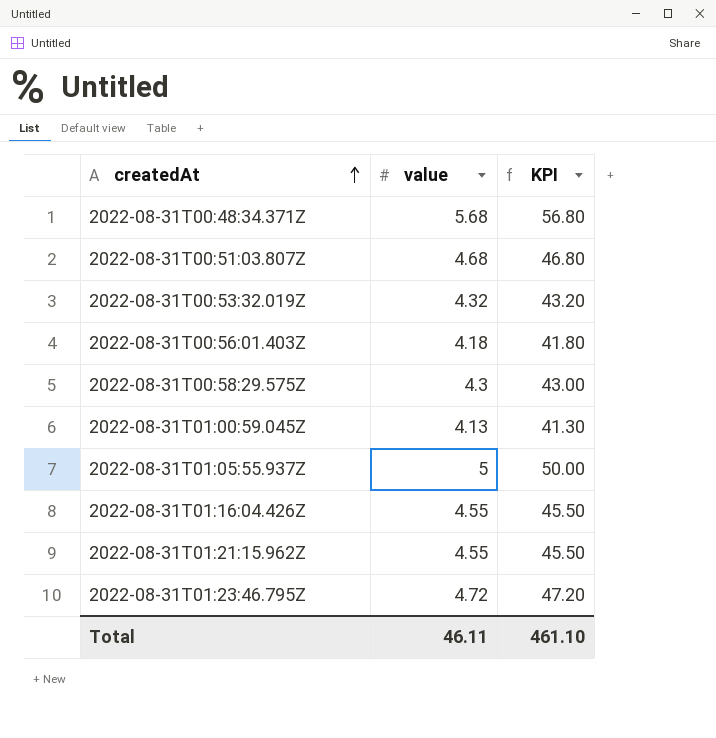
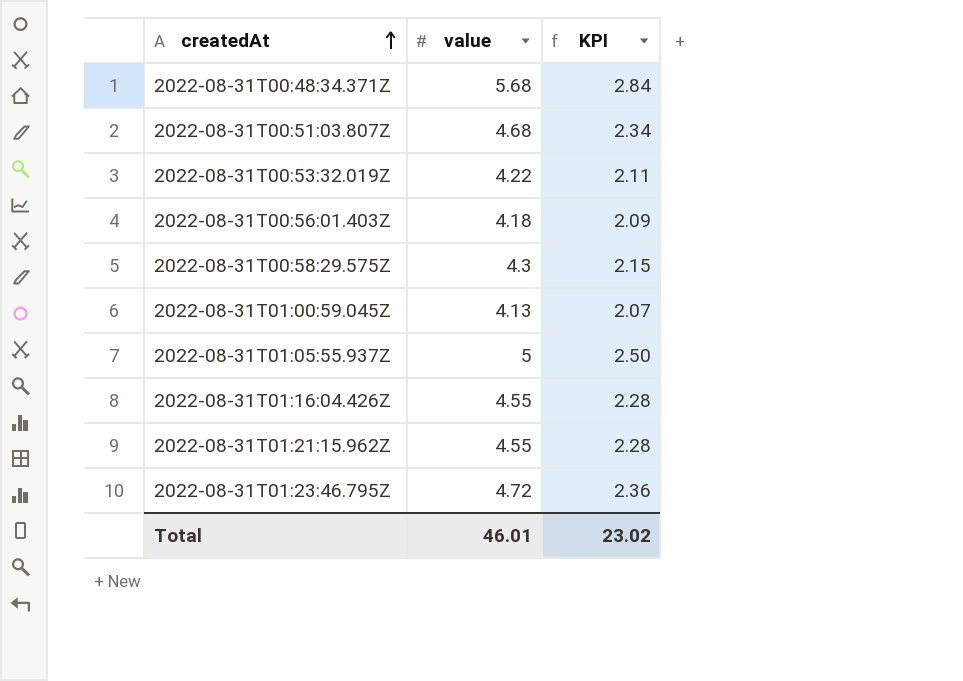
column KPI | formula: [value] * 10 -> [value] * 0.5
2022-08-31T00:53:32.019Z | value: 4.32 -> 4.22
Total | value: 46.11 -> 46.01
Total | KPI: 461.10 -> 23.02

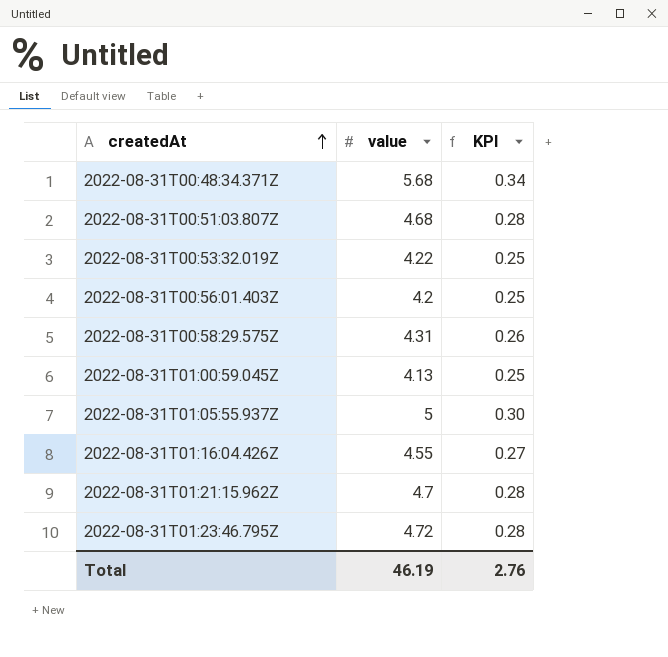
column KPI | formula: [value] * 0.5 -> [value] * 0.06
2022-08-31T00:56:01.403Z | value: 4.18 -> 4.2
2022-08-31T00:58:29.575Z | value: 4.3 -> 4.31
2022-08-31T01:21:15.962Z | value: 4.55 -> 4.7
Total | value: 46.01 -> 46.19
Total | KPI: 23.02 -> 2.76

